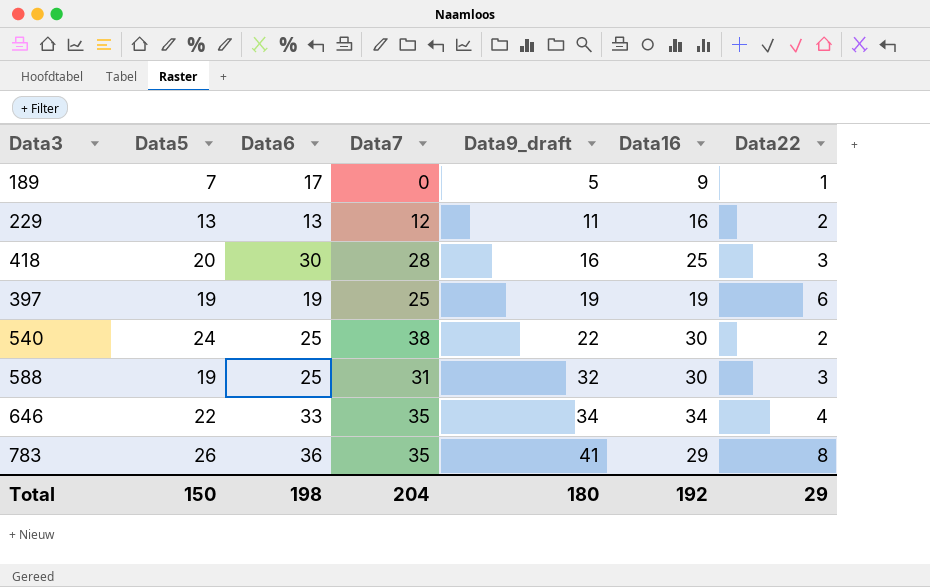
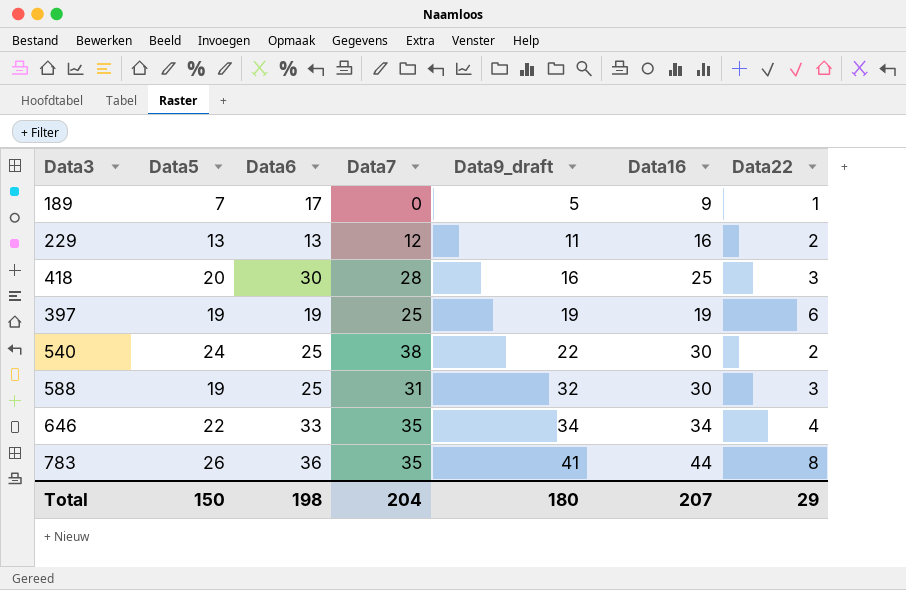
783 | Data16: 29 -> 44
Total | Data16: 192 -> 207

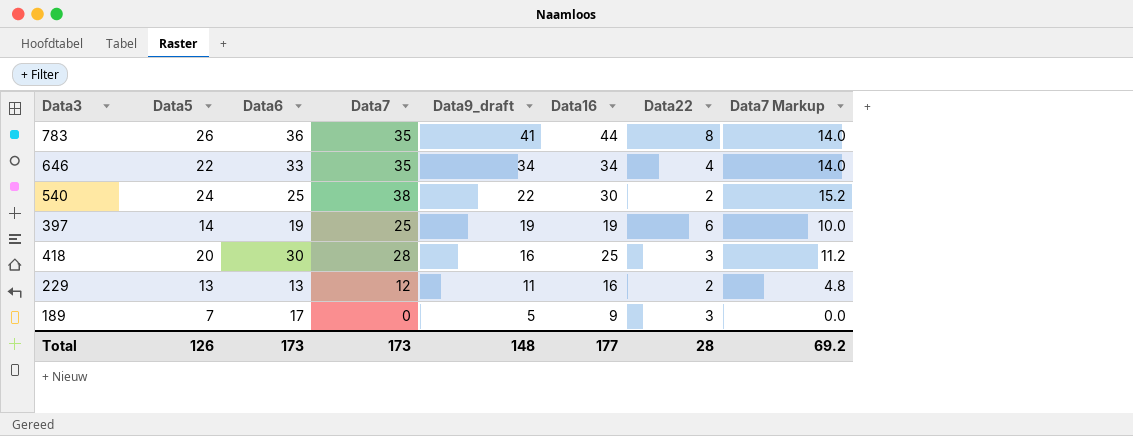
row order: Data9_draft ascending -> Data9_draft descending
column Data7 Markup | formula: none -> [Data7] * 0.4
row 588: 19 | 25 | 31 | 32 | 30 | 3 -> none
397 | Data5: 19 -> 14
189 | Data22: 1 -> 3
Total | Data5: 150 -> 126
Total | Data6: 198 -> 173
Total | Data7: 204 -> 173
Total | Data9_draft: 180 -> 148
Total | Data16: 207 -> 177
Total | Data22: 29 -> 28

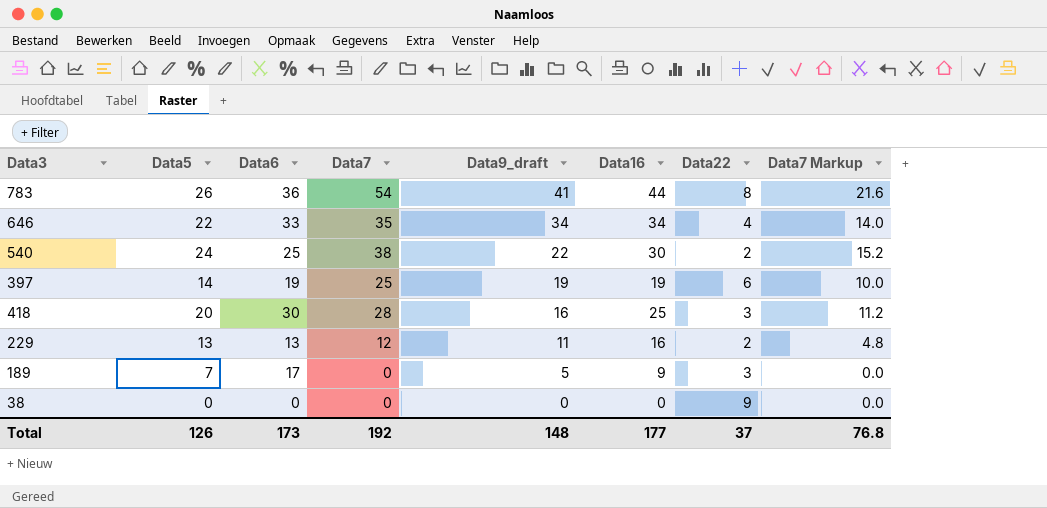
783 | Data7: 35 -> 54
783 | Data7 Markup: 14.0 -> 21.6
row 38: none -> 0 | 0 | 0 | 0 | 0 | 9 | 0.0
Total | Data7: 173 -> 192
Total | Data22: 28 -> 37
Total | Data7 Markup: 69.2 -> 76.8

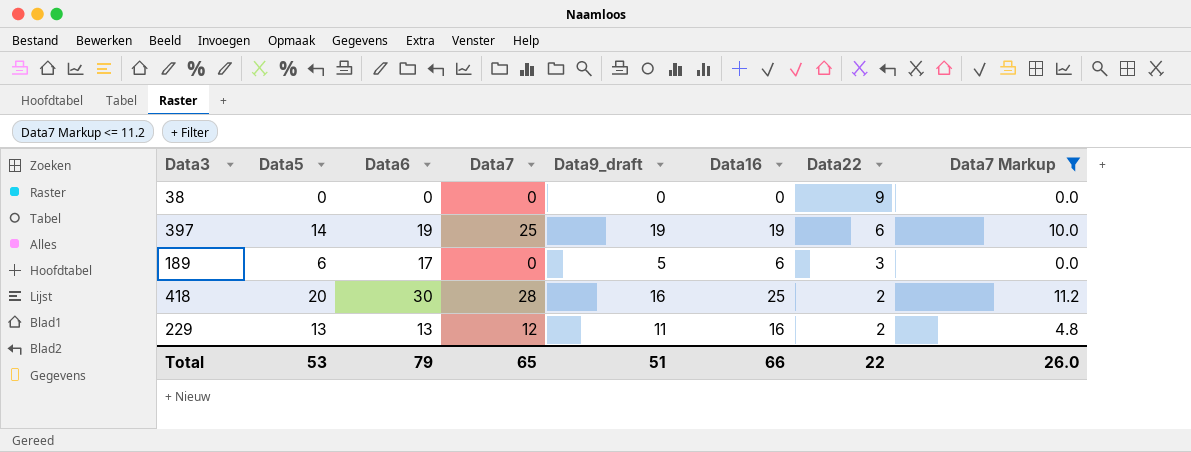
filter: none -> Data7 Markup <= 11.2
row order: Data9_draft descending -> Data22 descending
189 | Data5: 7 -> 6
189 | Data16: 9 -> 6
418 | Data22: 3 -> 2
Total | Data5: 126 -> 53
Total | Data6: 173 -> 79
Total | Data7: 192 -> 65
Total | Data9_draft: 148 -> 51
Total | Data16: 177 -> 66
Total | Data22: 37 -> 22
Total | Data7 Markup: 76.8 -> 26.0

